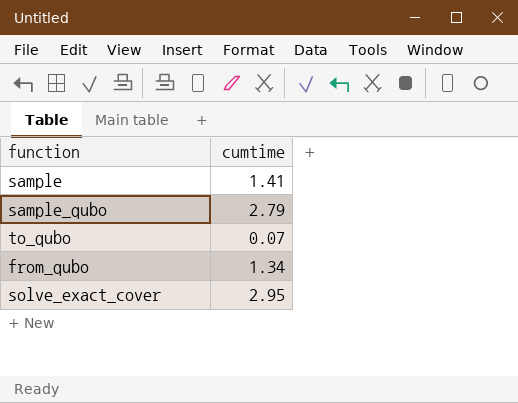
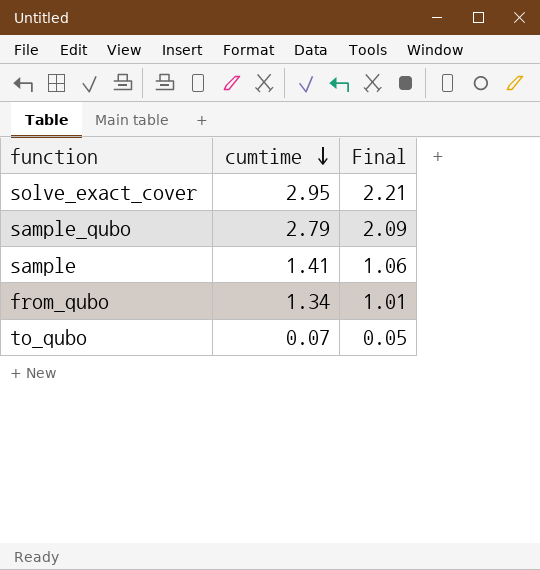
row order: none -> cumtime descending
column Final | formula: none -> [cumtime] * 0.75

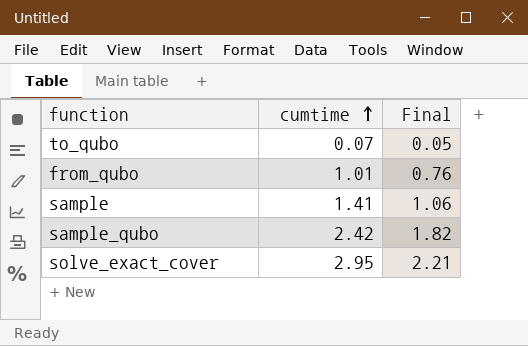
row order: cumtime descending -> cumtime ascending
from_qubo | cumtime: 1.34 -> 1.01
from_qubo | Final: 1.01 -> 0.76
sample_qubo | cumtime: 2.79 -> 2.42
sample_qubo | Final: 2.09 -> 1.82

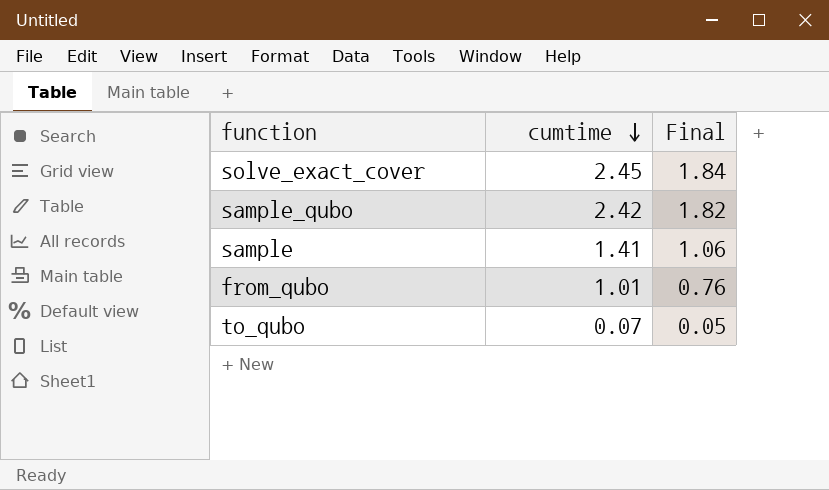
row order: cumtime ascending -> cumtime descending
solve_exact_cover | cumtime: 2.95 -> 2.45
solve_exact_cover | Final: 2.21 -> 1.84

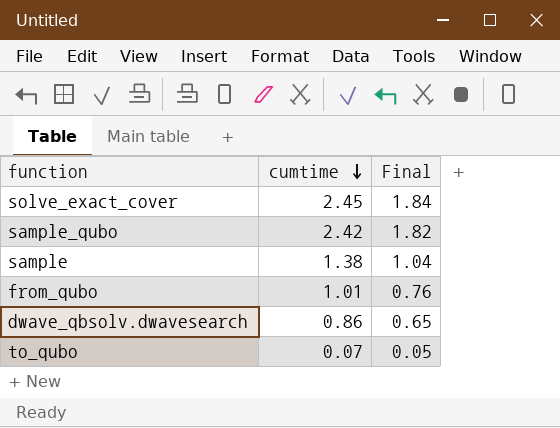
sample | cumtime: 1.41 -> 1.38
sample | Final: 1.06 -> 1.04
row dwave_qbsolv.dwavesearch: none -> 0.86 | 0.65

